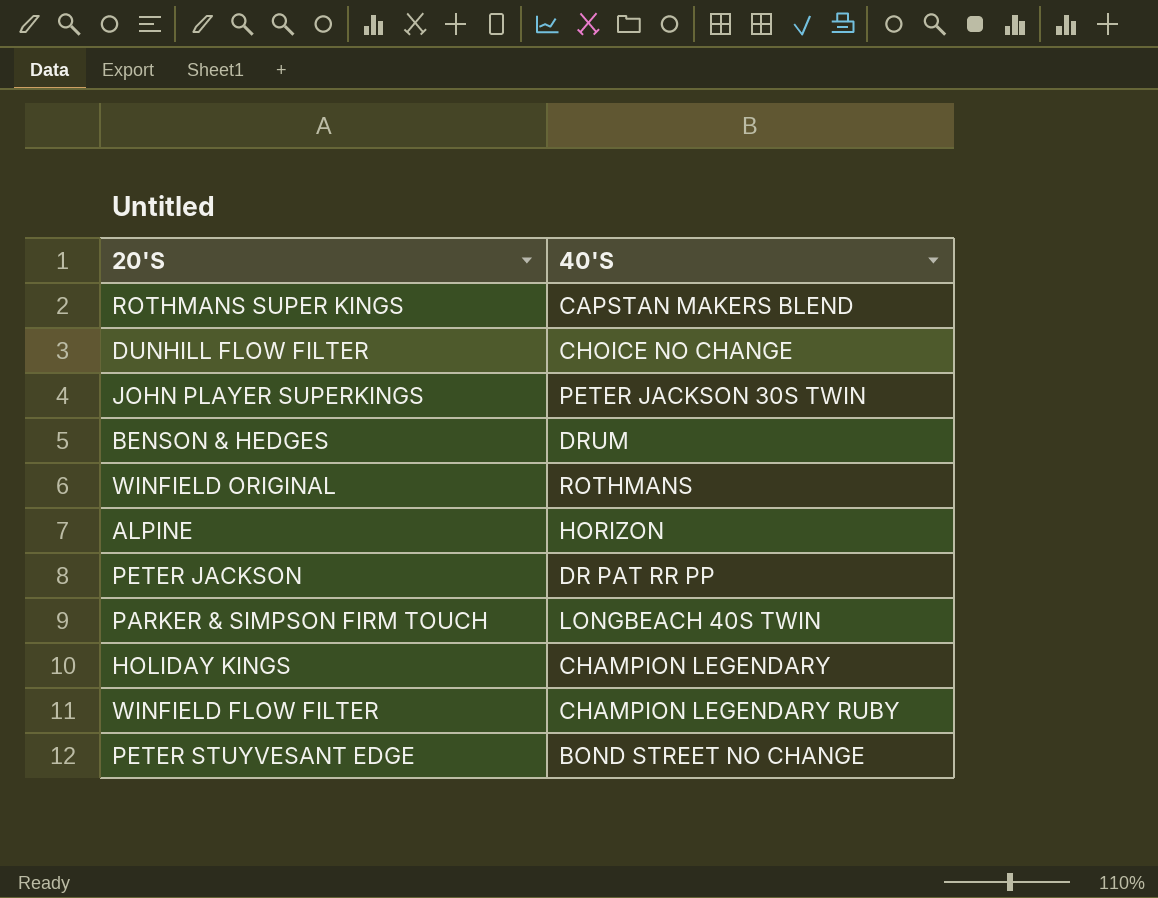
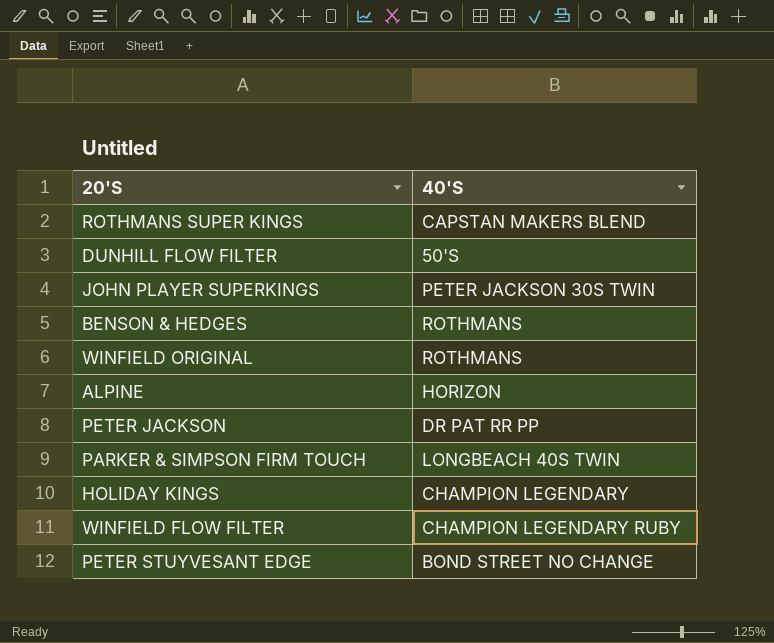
DUNHILL FLOW FILTER | 40'S: CHOICE NO CHANGE -> 50'S
BENSON & HEDGES | 40'S: DRUM -> ROTHMANS

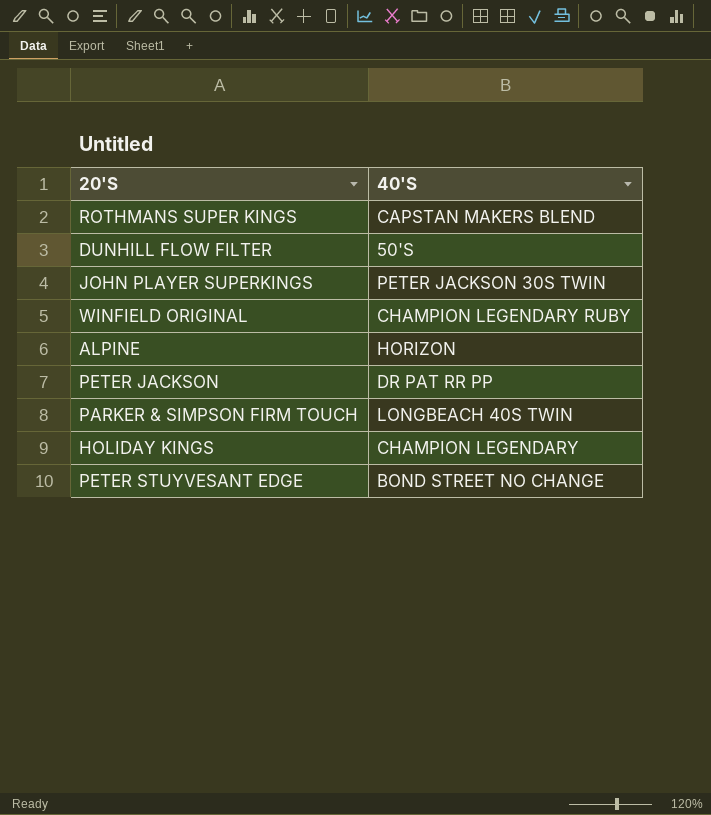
row BENSON & HEDGES: ROTHMANS -> none
row WINFIELD FLOW FILTER: CHAMPION LEGENDARY RUBY -> none
WINFIELD ORIGINAL | 40'S: ROTHMANS -> CHAMPION LEGENDARY RUBY

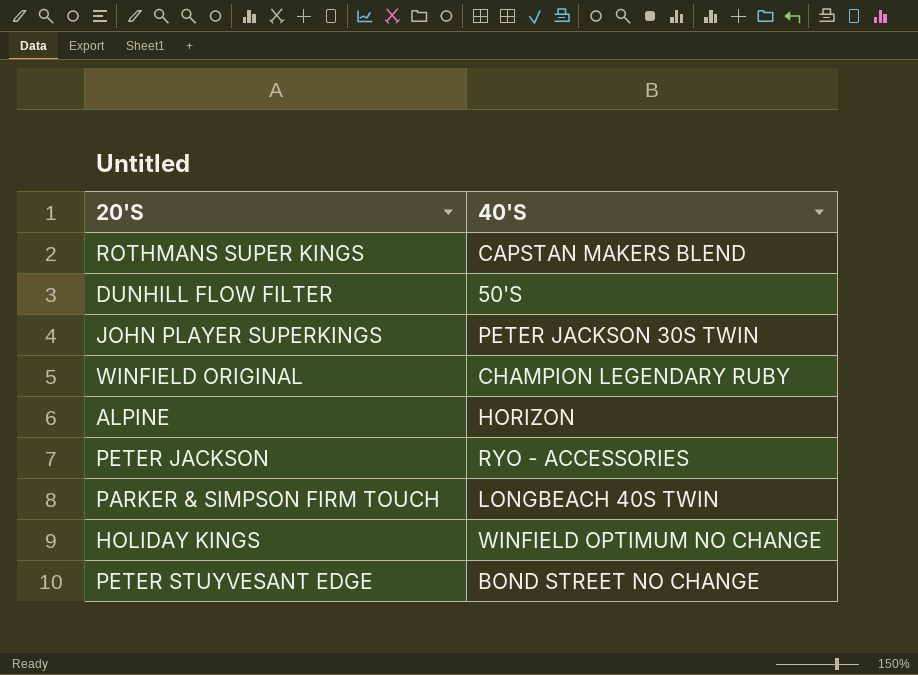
PETER JACKSON | 40'S: DR PAT RR PP -> RYO - ACCESSORIES
HOLIDAY KINGS | 40'S: CHAMPION LEGENDARY -> WINFIELD OPTIMUM NO CHANGE

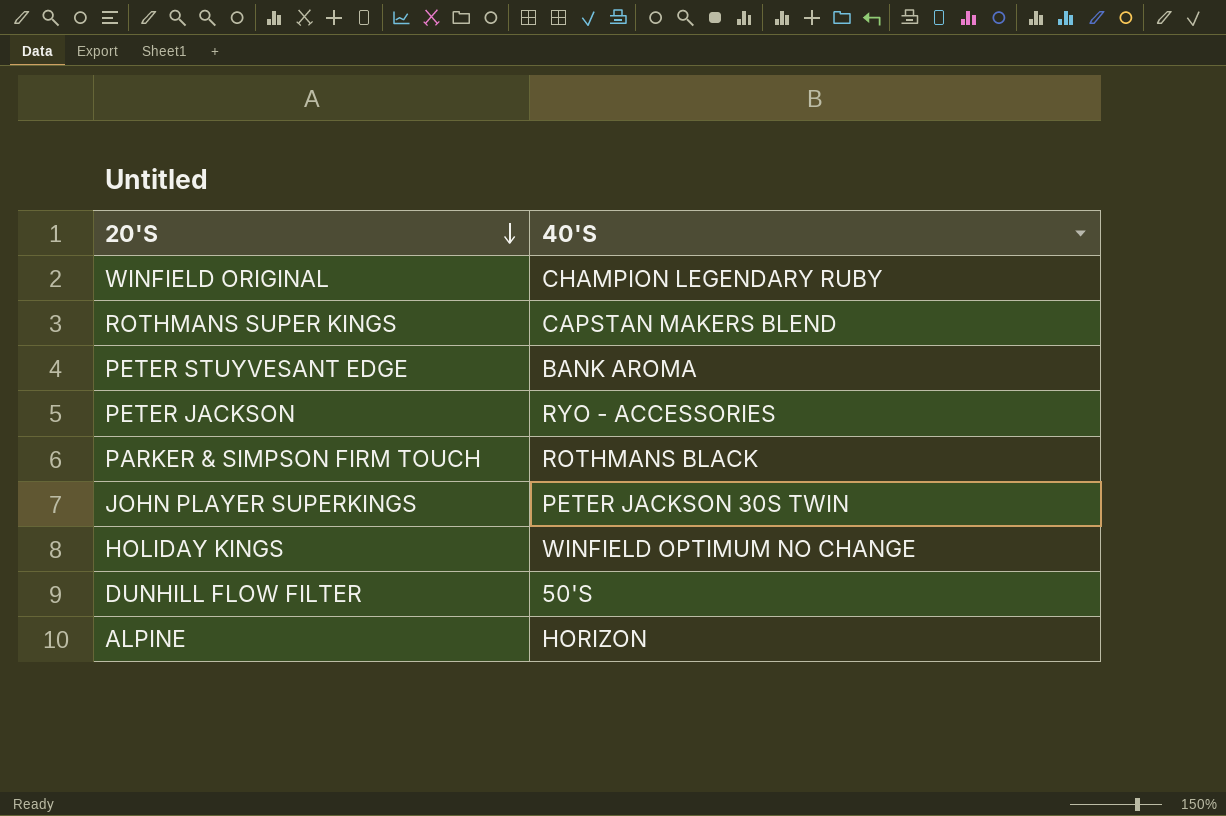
row order: none -> 20'S descending
PETER STUYVESANT EDGE | 40'S: BOND STREET NO CHANGE -> BANK AROMA
PARKER & SIMPSON FIRM TOUCH | 40'S: LONGBEACH 40S TWIN -> ROTHMANS BLACK

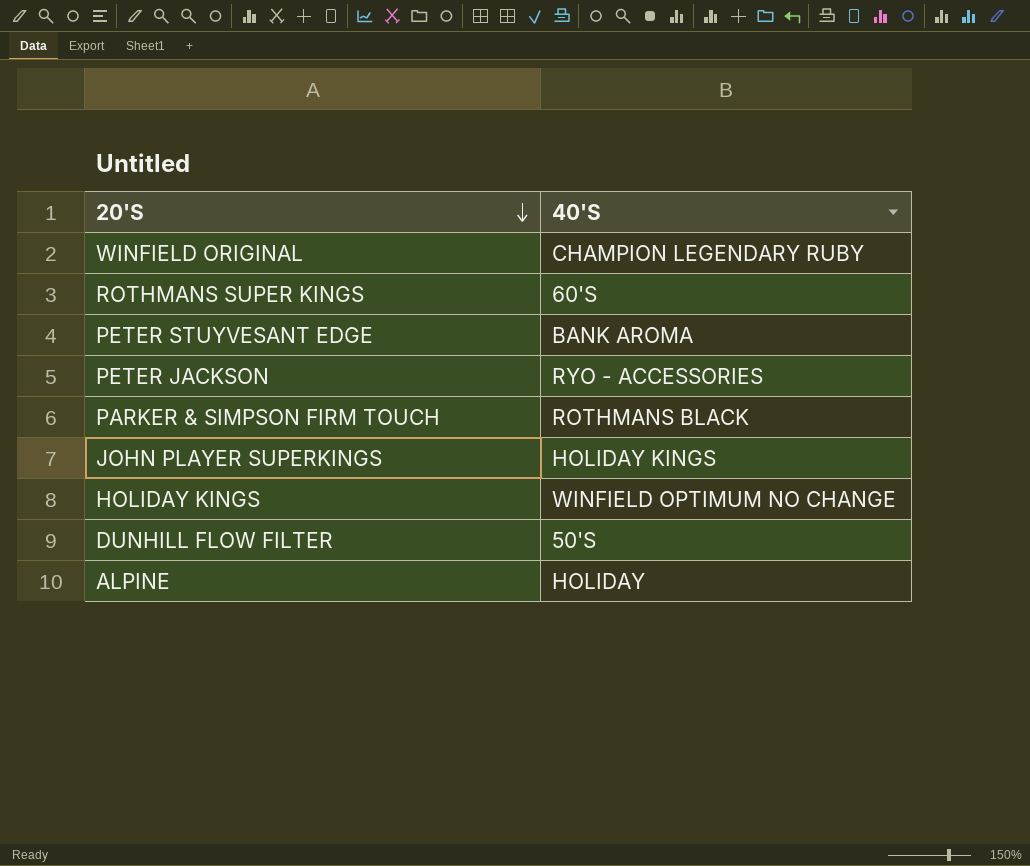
ROTHMANS SUPER KINGS | 40'S: CAPSTAN MAKERS BLEND -> 60'S
JOHN PLAYER SUPERKINGS | 40'S: PETER JACKSON 30S TWIN -> HOLIDAY KINGS
ALPINE | 40'S: HORIZON -> HOLIDAY

